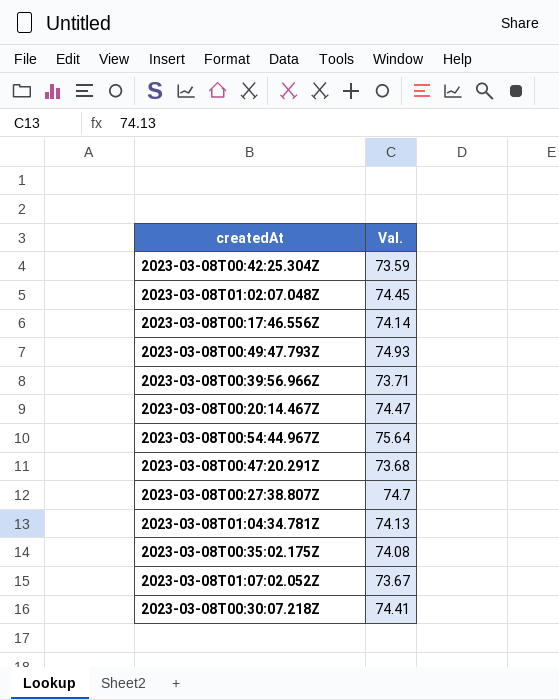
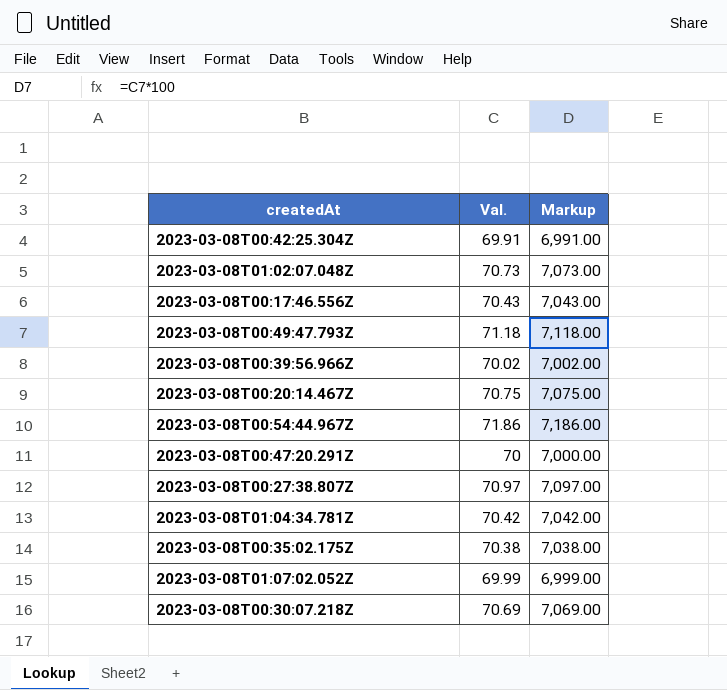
column Markup | formula: none -> [Val.] * 100
2023-03-08T00:42:25.304Z | Val.: 73.59 -> 69.91
2023-03-08T01:02:07.048Z | Val.: 74.45 -> 70.73
2023-03-08T00:17:46.556Z | Val.: 74.14 -> 70.43
2023-03-08T00:49:47.793Z | Val.: 74.93 -> 71.18
2023-03-08T00:39:56.966Z | Val.: 73.71 -> 70.02
2023-03-08T00:20:14.467Z | Val.: 74.47 -> 70.75
2023-03-08T00:54:44.967Z | Val.: 75.64 -> 71.86
2023-03-08T00:47:20.291Z | Val.: 73.68 -> 70
2023-03-08T00:27:38.807Z | Val.: 74.7 -> 70.97
2023-03-08T01:04:34.781Z | Val.: 74.13 -> 70.42
2023-03-08T00:35:02.175Z | Val.: 74.08 -> 70.38
2023-03-08T01:07:02.052Z | Val.: 73.67 -> 69.99
2023-03-08T00:30:07.218Z | Val.: 74.41 -> 70.69

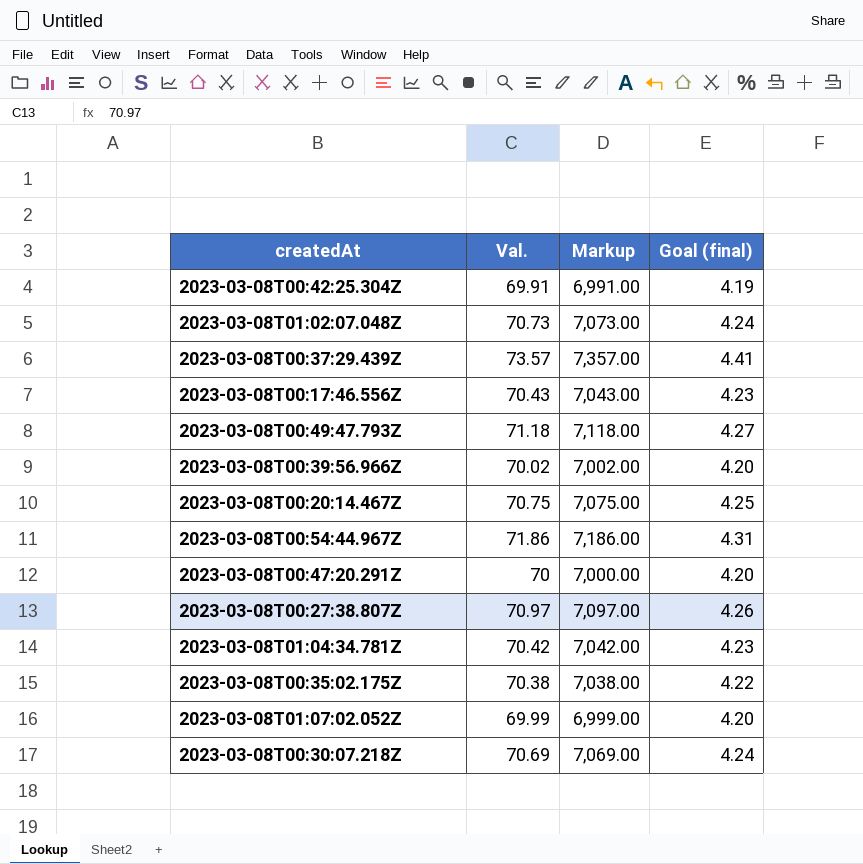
column Goal (final) | formula: none -> [Val.] * 0.06
row 2023-03-08T00:37:29.439Z: none -> 73.57 | 7,357.00 | 4.41

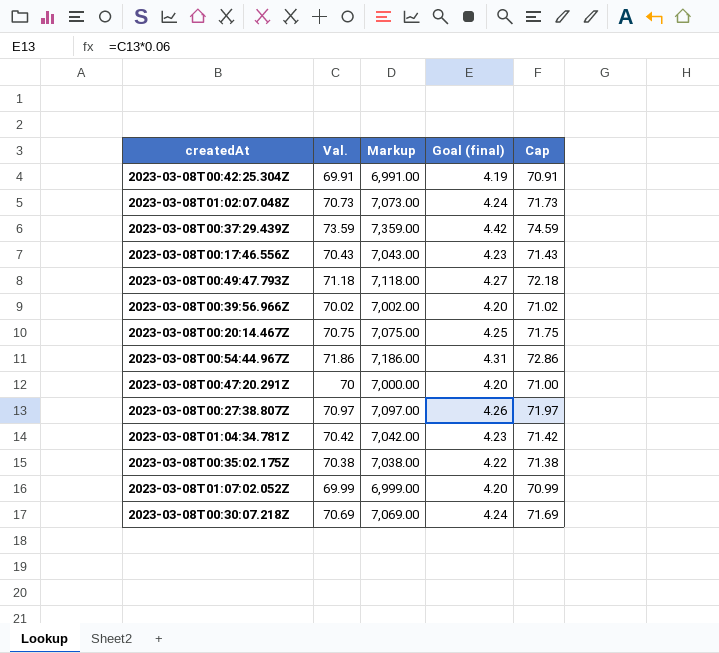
column Cap | formula: none -> [Val.] + 1
2023-03-08T00:37:29.439Z | Val.: 73.57 -> 73.59
2023-03-08T00:37:29.439Z | Markup: 7,357.00 -> 7,359.00
2023-03-08T00:37:29.439Z | Goal (final): 4.41 -> 4.42

